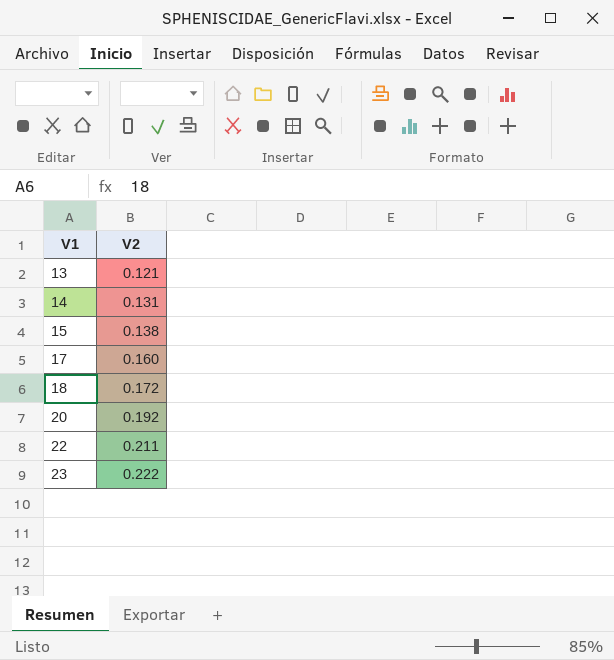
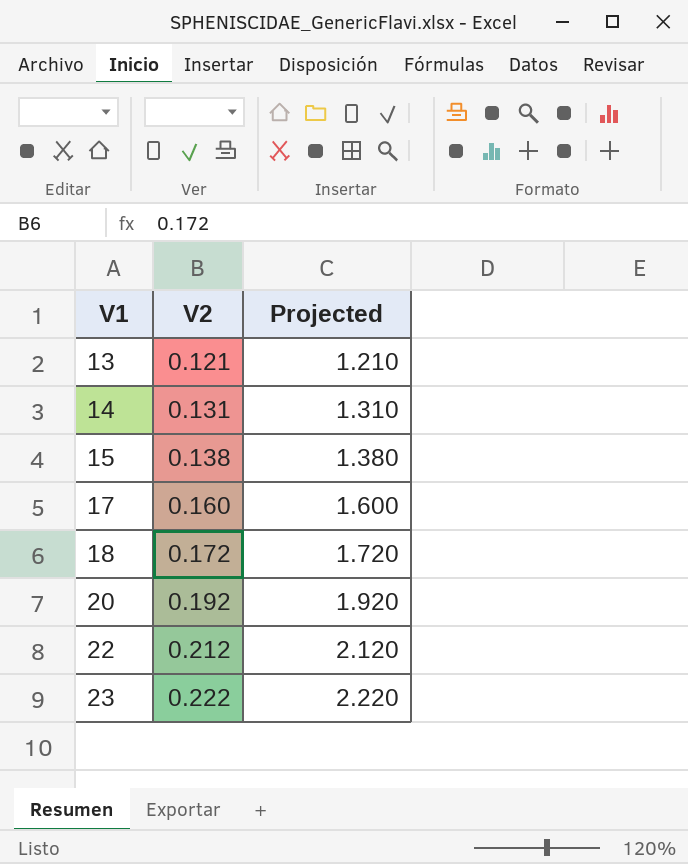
column Projected | formula: none -> [V2] * 10
22 | V2: 0.211 -> 0.212

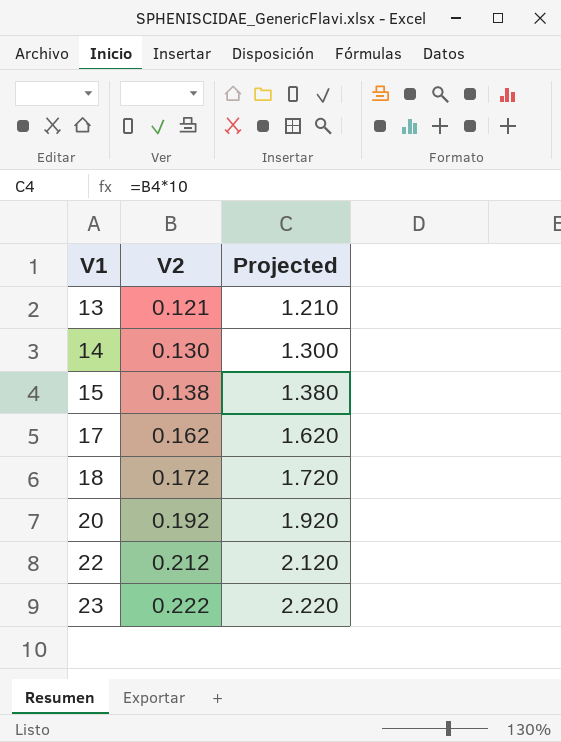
14 | V2: 0.131 -> 0.130
14 | Projected: 1.310 -> 1.300
17 | V2: 0.160 -> 0.162
17 | Projected: 1.600 -> 1.620

